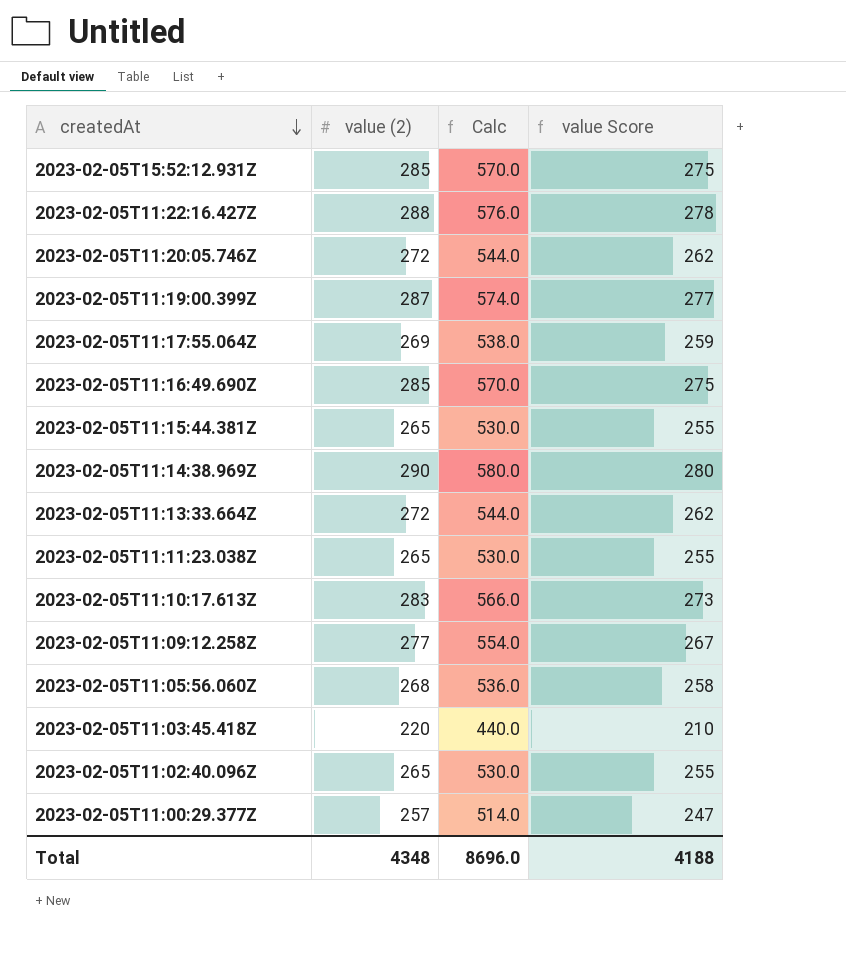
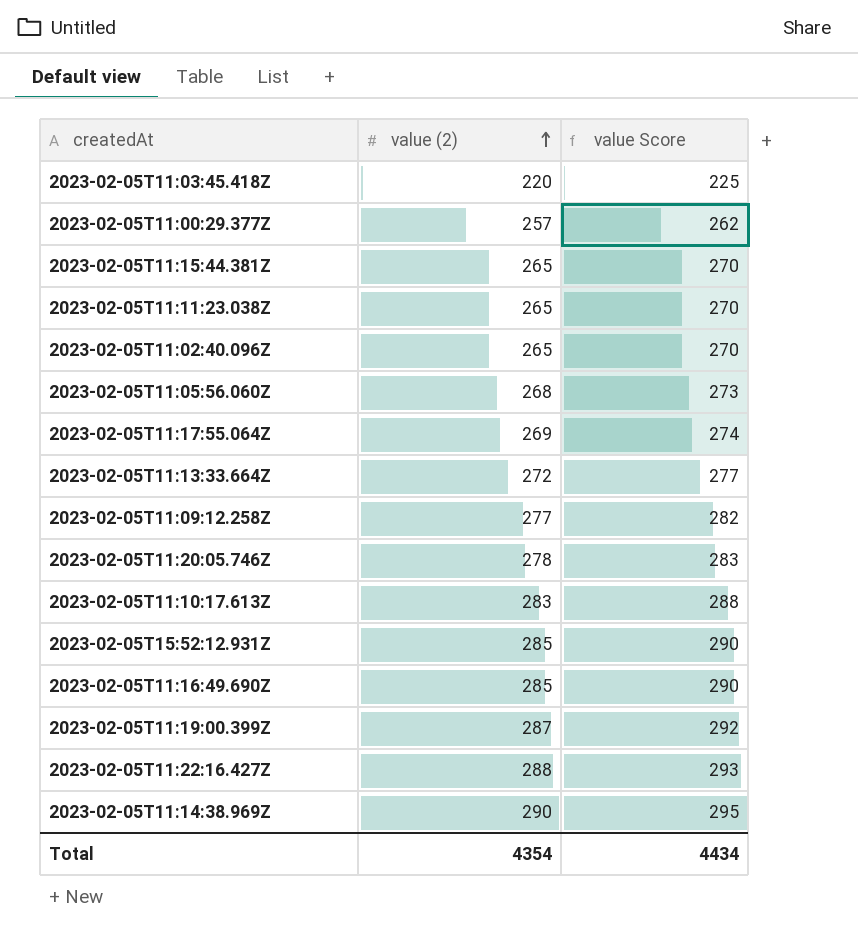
row order: createdAt descending -> value (2) ascending
column Calc | formula: [value (2)] * 2 -> none
column value Score | formula: [value (2)] - 10 -> [value (2)] + 5
2023-02-05T11:20:05.746Z | value (2): 272 -> 278
Total | value (2): 4348 -> 4354
Total | value Score: 4188 -> 4434

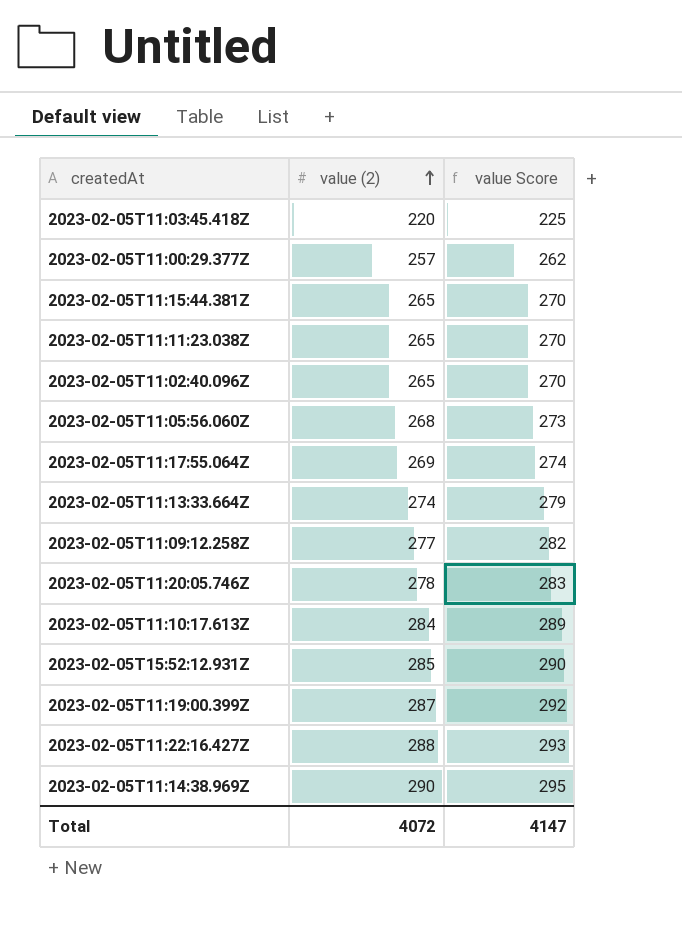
row 2023-02-05T11:16:49.690Z: 285 | 290 -> none
2023-02-05T11:13:33.664Z | value (2): 272 -> 274
2023-02-05T11:13:33.664Z | value Score: 277 -> 279
2023-02-05T11:10:17.613Z | value (2): 283 -> 284
2023-02-05T11:10:17.613Z | value Score: 288 -> 289
Total | value (2): 4354 -> 4072
Total | value Score: 4434 -> 4147

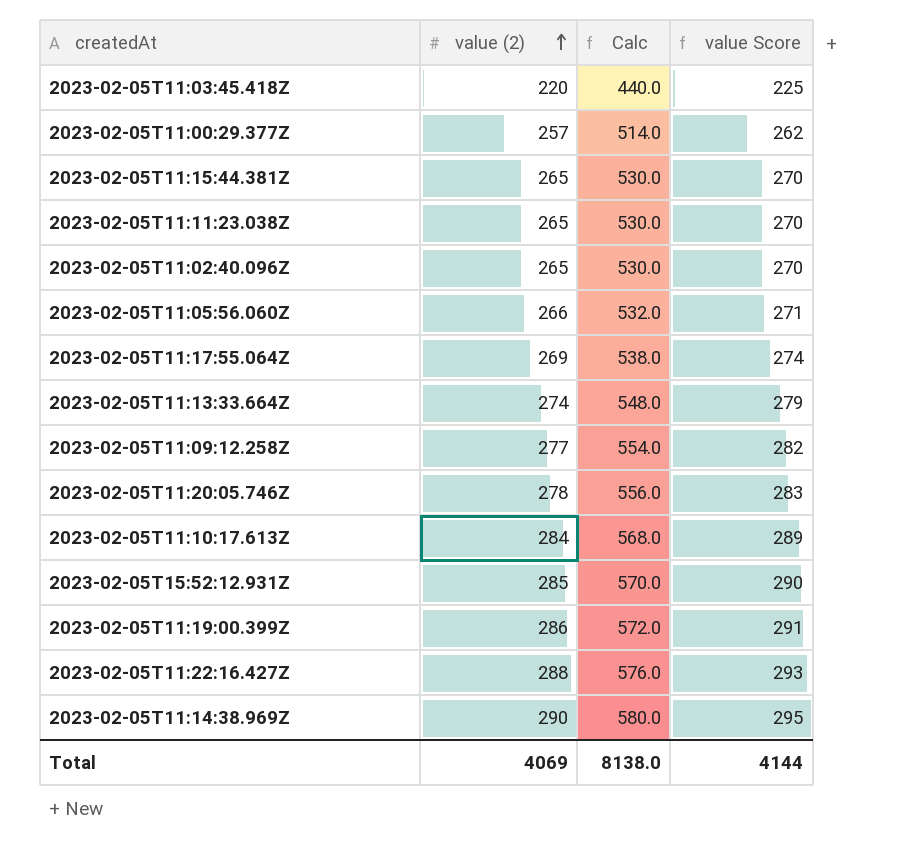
column Calc | formula: none -> [value (2)] * 2
2023-02-05T11:05:56.060Z | value (2): 268 -> 266
2023-02-05T11:05:56.060Z | value Score: 273 -> 271
2023-02-05T11:19:00.399Z | value (2): 287 -> 286
2023-02-05T11:19:00.399Z | value Score: 292 -> 291
Total | value (2): 4072 -> 4069
Total | value Score: 4147 -> 4144

